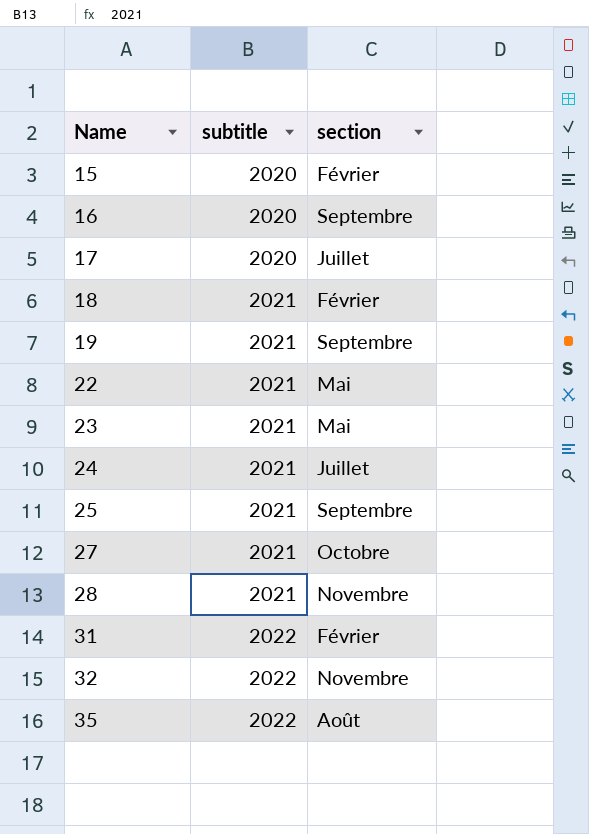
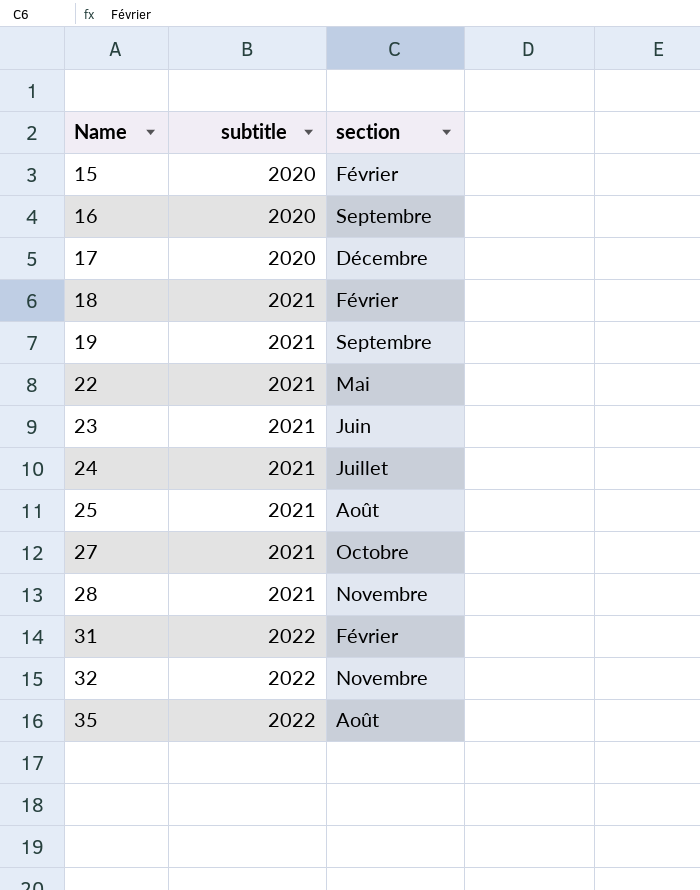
17 | section: Juillet -> Décembre
23 | section: Mai -> Juin
25 | section: Septembre -> Août

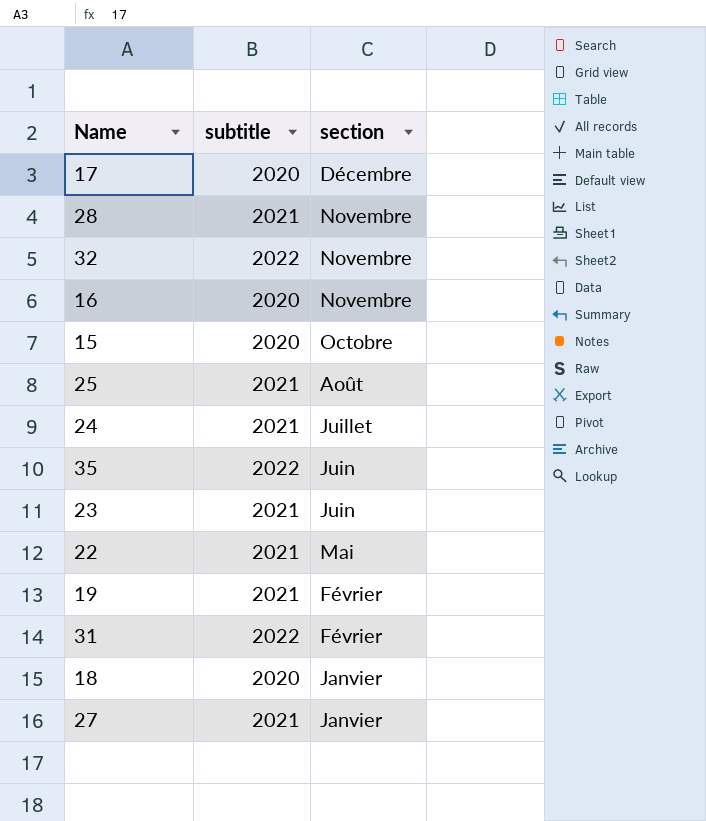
row order: Name ascending -> section descending
16 | section: Septembre -> Novembre
15 | section: Février -> Octobre
35 | section: Août -> Juin
19 | section: Septembre -> Février
18 | subtitle: 2021 -> 2020
18 | section: Février -> Janvier
27 | section: Octobre -> Janvier

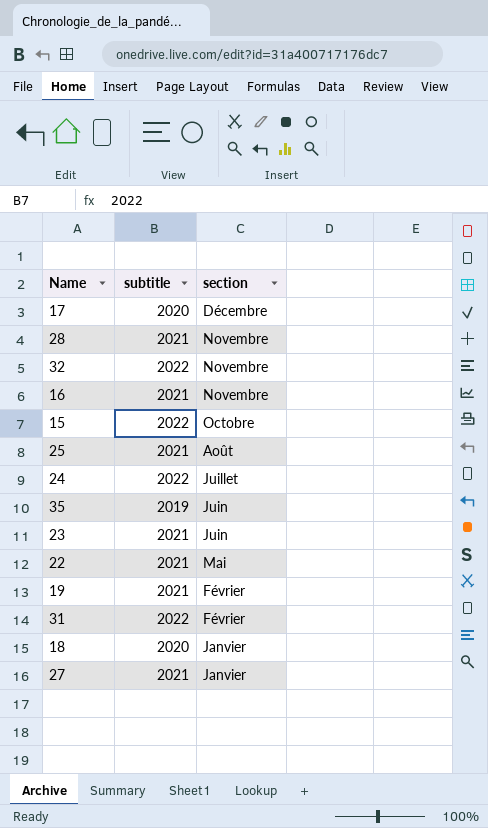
16 | subtitle: 2020 -> 2021
15 | subtitle: 2020 -> 2022
24 | subtitle: 2021 -> 2022
35 | subtitle: 2022 -> 2019

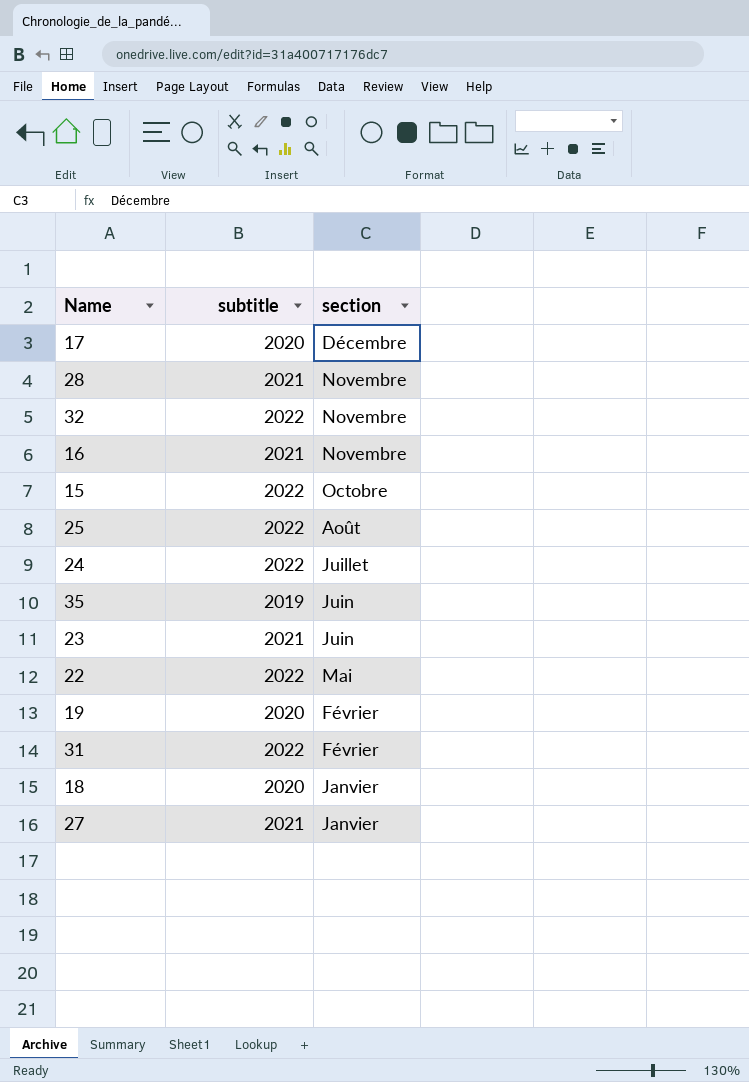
25 | subtitle: 2021 -> 2022
22 | subtitle: 2021 -> 2022
19 | subtitle: 2021 -> 2020

